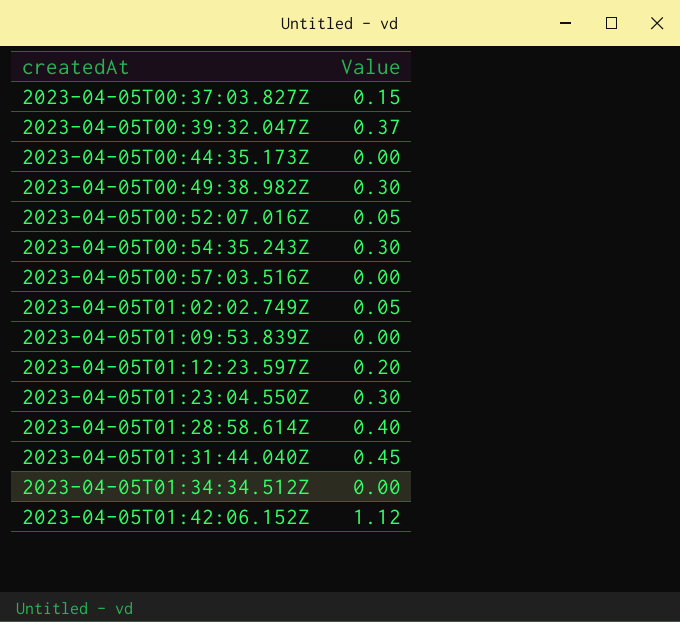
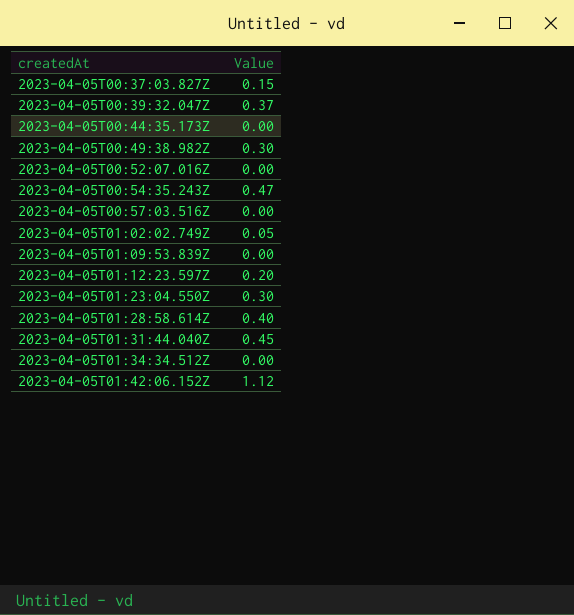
2023-04-05T00:52:07.016Z | Value: 0.05 -> 0.00
2023-04-05T00:54:35.243Z | Value: 0.30 -> 0.47

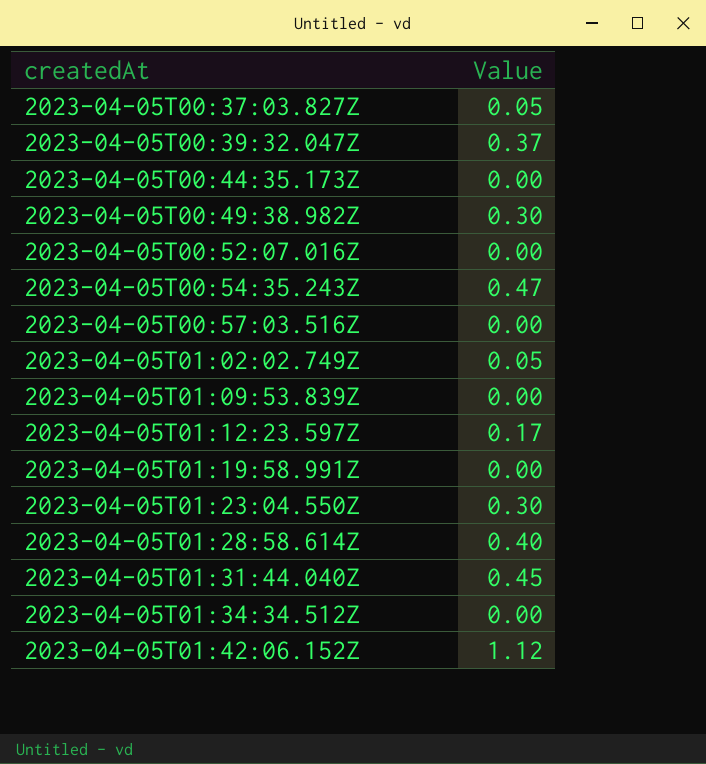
2023-04-05T00:37:03.827Z | Value: 0.15 -> 0.05
2023-04-05T01:12:23.597Z | Value: 0.20 -> 0.17
row 2023-04-05T01:19:58.991Z: none -> 0.00

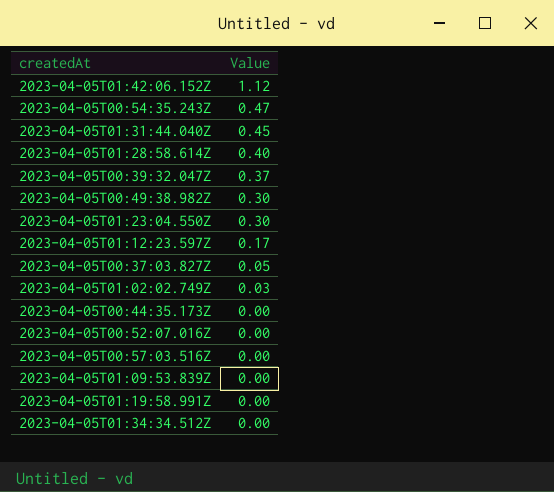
row order: createdAt ascending -> Value descending
2023-04-05T01:02:02.749Z | Value: 0.05 -> 0.03

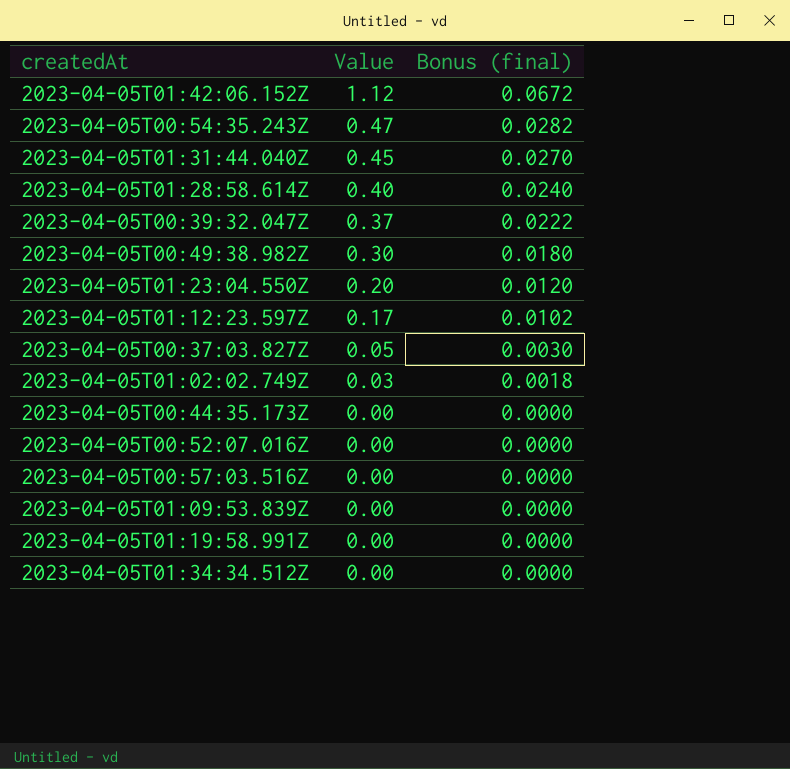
column Bonus (final) | formula: none -> [Value] * 0.06
2023-04-05T01:23:04.550Z | Value: 0.30 -> 0.20

